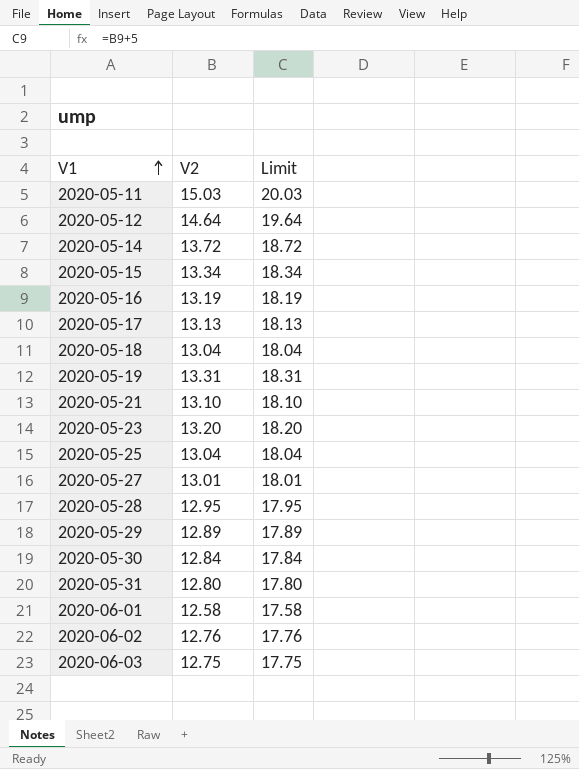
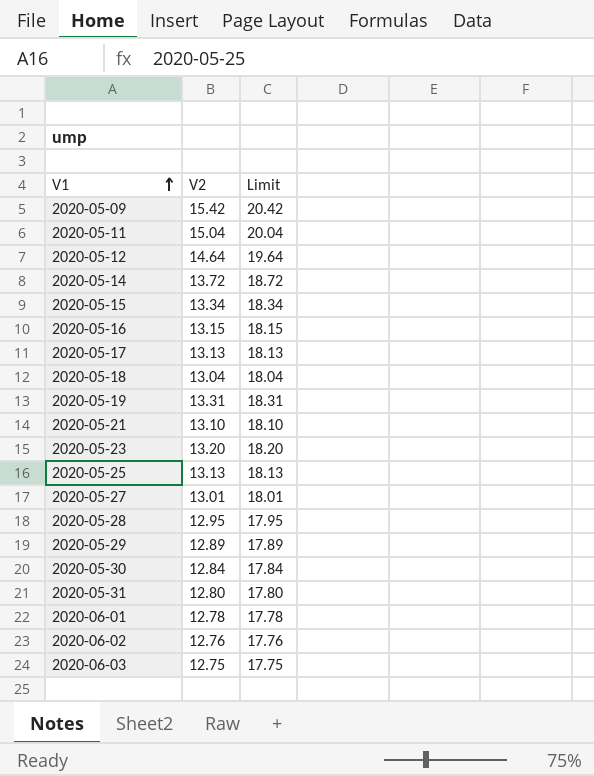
row 2020-05-09: none -> 15.42 | 20.42
2020-05-11 | V2: 15.03 -> 15.04
2020-05-11 | Limit: 20.03 -> 20.04
2020-05-16 | V2: 13.19 -> 13.15
2020-05-16 | Limit: 18.19 -> 18.15
2020-05-25 | V2: 13.04 -> 13.13
2020-05-25 | Limit: 18.04 -> 18.13
2020-06-01 | V2: 12.58 -> 12.78
2020-06-01 | Limit: 17.58 -> 17.78

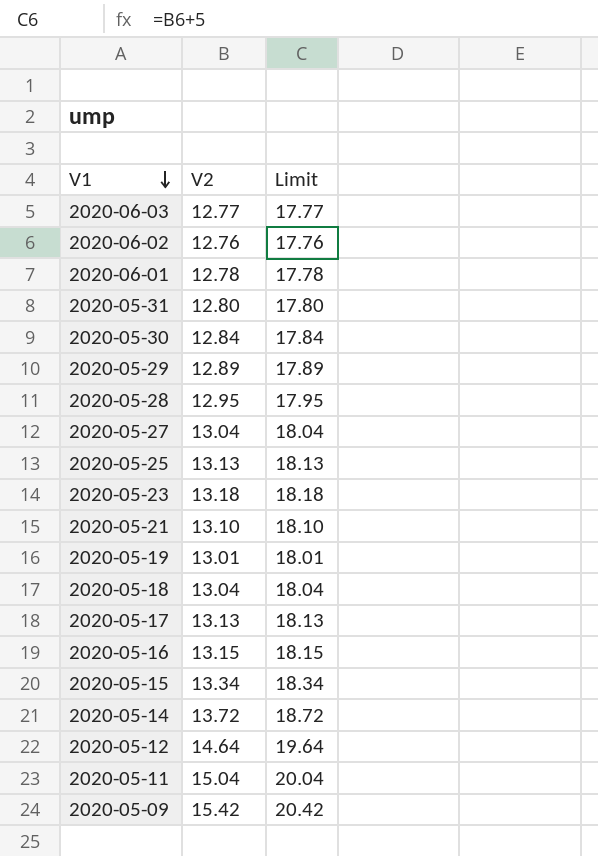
row order: V1 ascending -> V1 descending
2020-06-03 | V2: 12.75 -> 12.77
2020-06-03 | Limit: 17.75 -> 17.77
2020-05-27 | V2: 13.01 -> 13.04
2020-05-27 | Limit: 18.01 -> 18.04
2020-05-23 | V2: 13.20 -> 13.18
2020-05-23 | Limit: 18.20 -> 18.18
2020-05-19 | V2: 13.31 -> 13.01
2020-05-19 | Limit: 18.31 -> 18.01

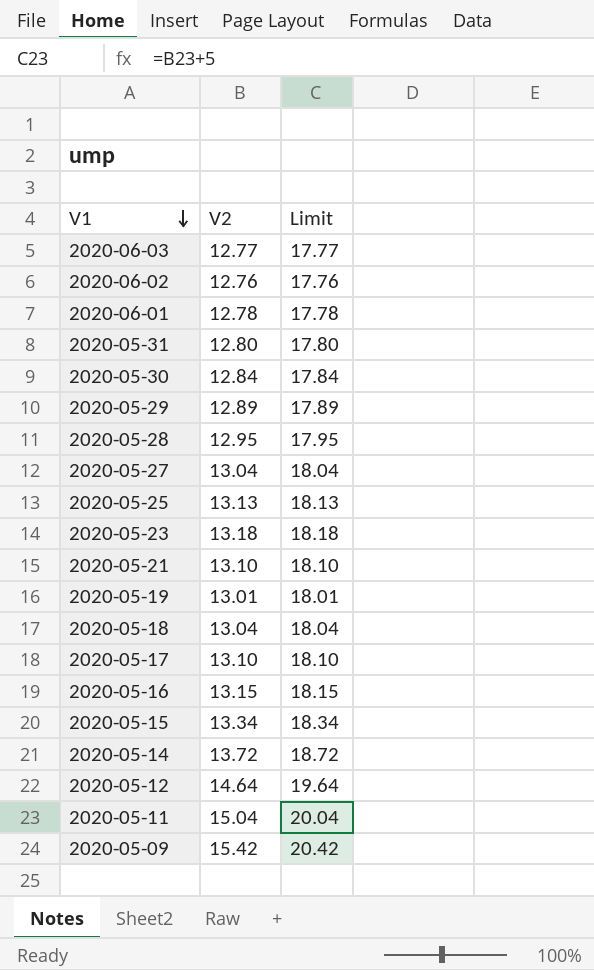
2020-05-17 | V2: 13.13 -> 13.10
2020-05-17 | Limit: 18.13 -> 18.10

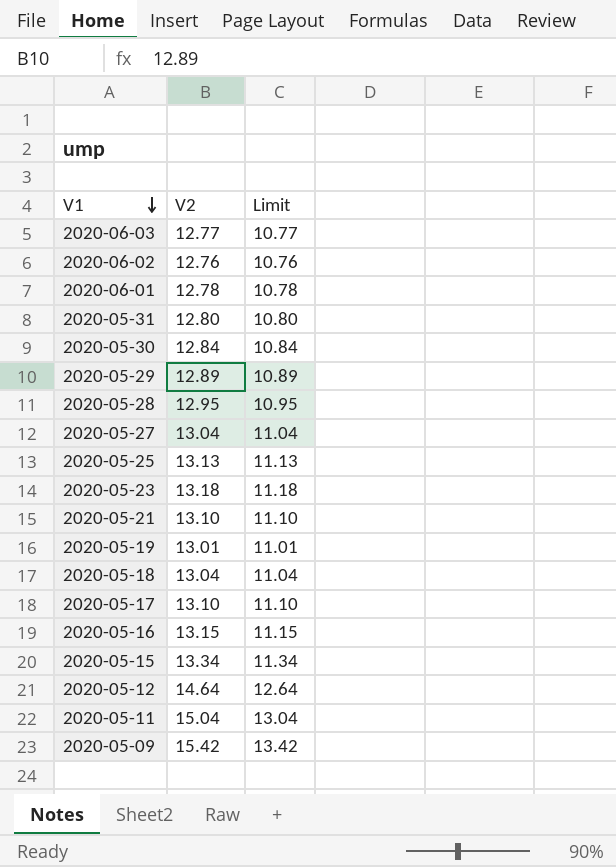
column Limit | formula: [V2] + 5 -> [V2] - 2
row 2020-05-14: 13.72 | 18.72 -> none

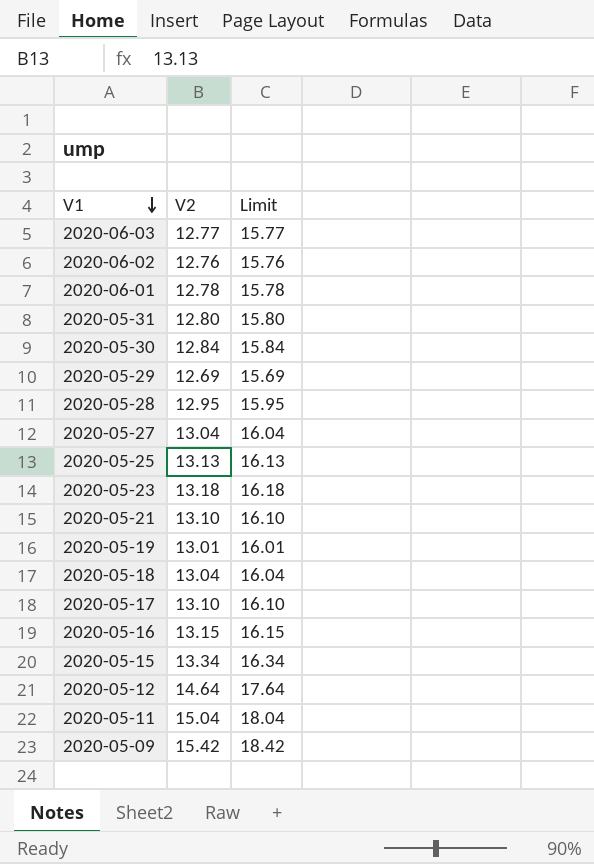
column Limit | formula: [V2] - 2 -> [V2] + 3
2020-05-29 | V2: 12.89 -> 12.69

